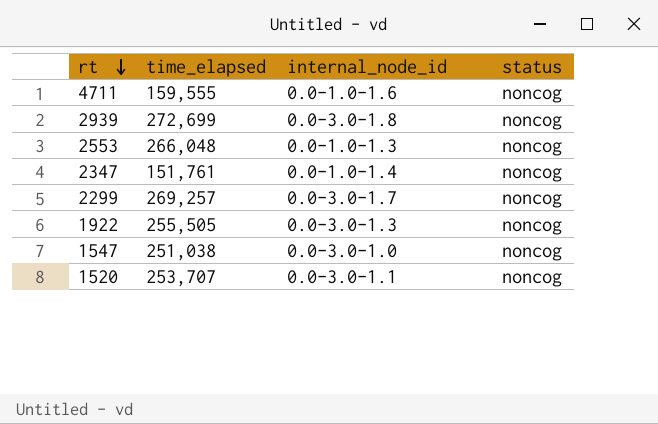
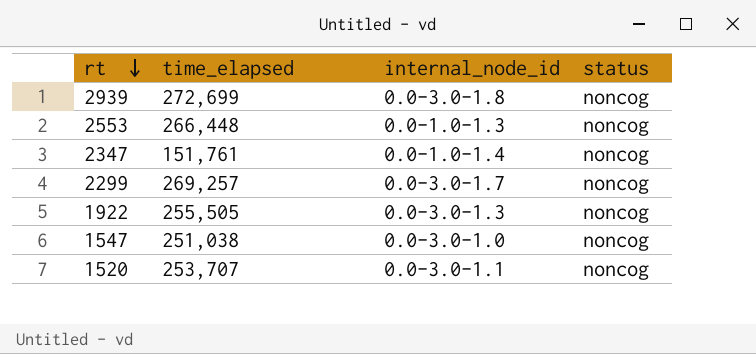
row 4711: 159,555 | 0.0-1.0-1.6 | noncog -> none
2553 | time_elapsed: 266,048 -> 266,448

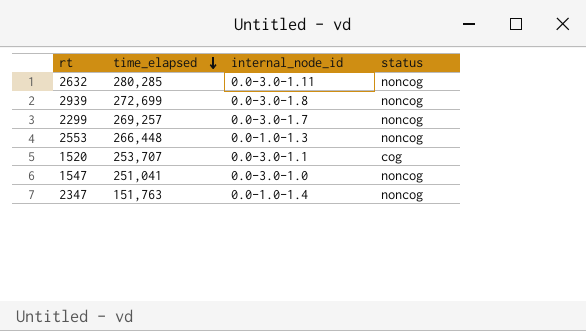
row order: rt descending -> time_elapsed descending
row 1922: 255,505 | 0.0-3.0-1.3 | noncog -> none
row 2632: none -> 280,285 | 0.0-3.0-1.11 | noncog
1520 | status: noncog -> cog
1547 | time_elapsed: 251,038 -> 251,041
2347 | time_elapsed: 151,761 -> 151,763

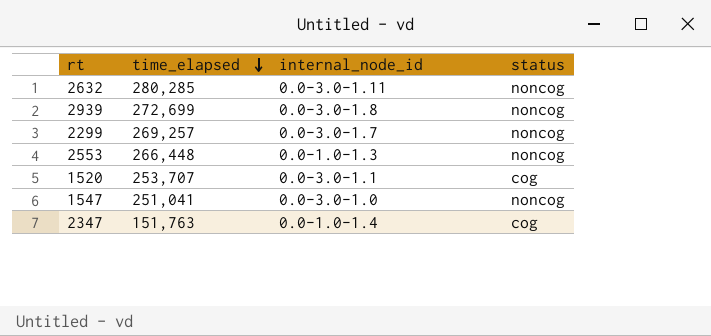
2347 | status: noncog -> cog

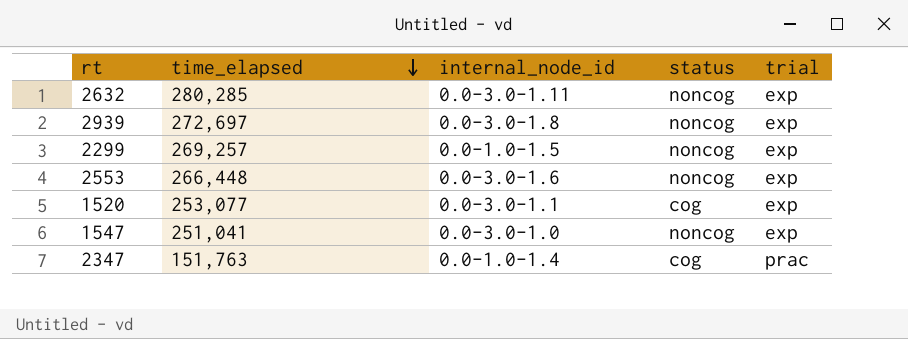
column trial | position: none -> 5
2939 | time_elapsed: 272,699 -> 272,697
2299 | internal_node_id: 0.0-3.0-1.7 -> 0.0-1.0-1.5
2553 | internal_node_id: 0.0-1.0-1.3 -> 0.0-3.0-1.6
1520 | time_elapsed: 253,707 -> 253,077

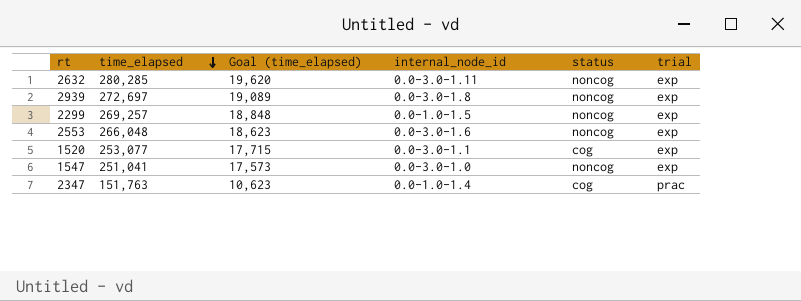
column Goal (time_elapsed) | formula: none -> [time_elapsed] * 0.07
2553 | time_elapsed: 266,448 -> 266,048

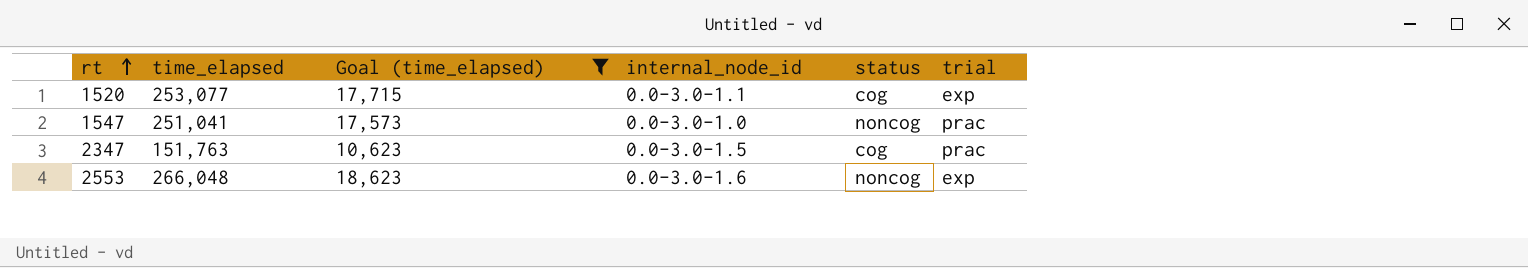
filter: none -> Goal (time_elapsed) <= 18,623
row order: time_elapsed descending -> rt ascending
1547 | trial: exp -> prac
2347 | internal_node_id: 0.0-1.0-1.4 -> 0.0-3.0-1.5

